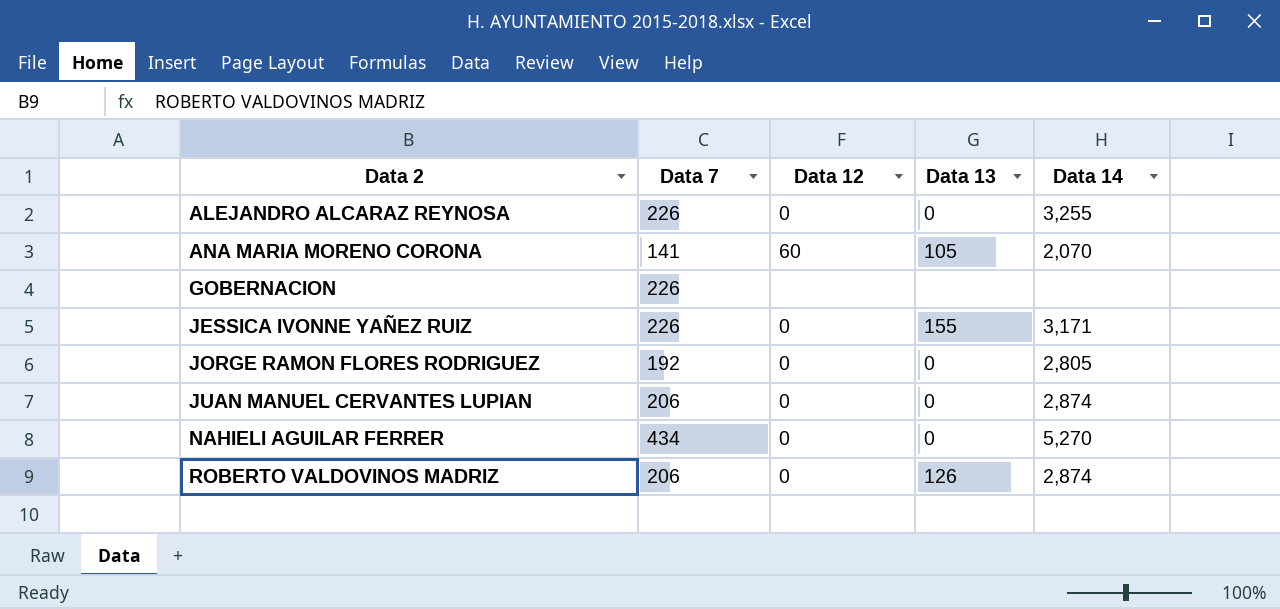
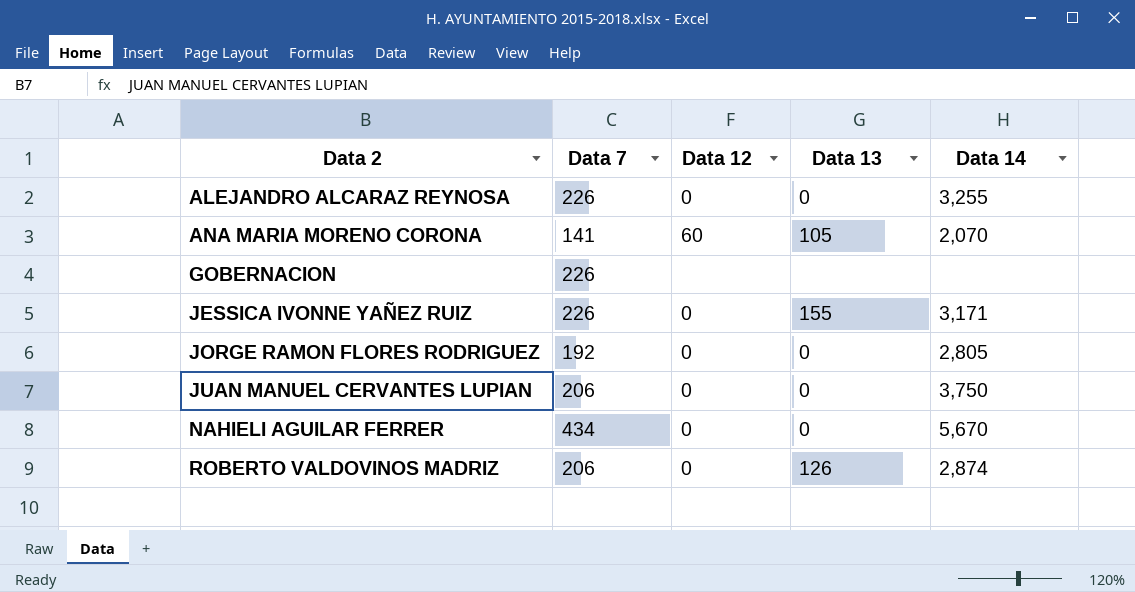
JUAN MANUEL CERVANTES LUPIAN | Data 14: 2,874 -> 3,750
NAHIELI AGUILAR FERRER | Data 14: 5,270 -> 5,670

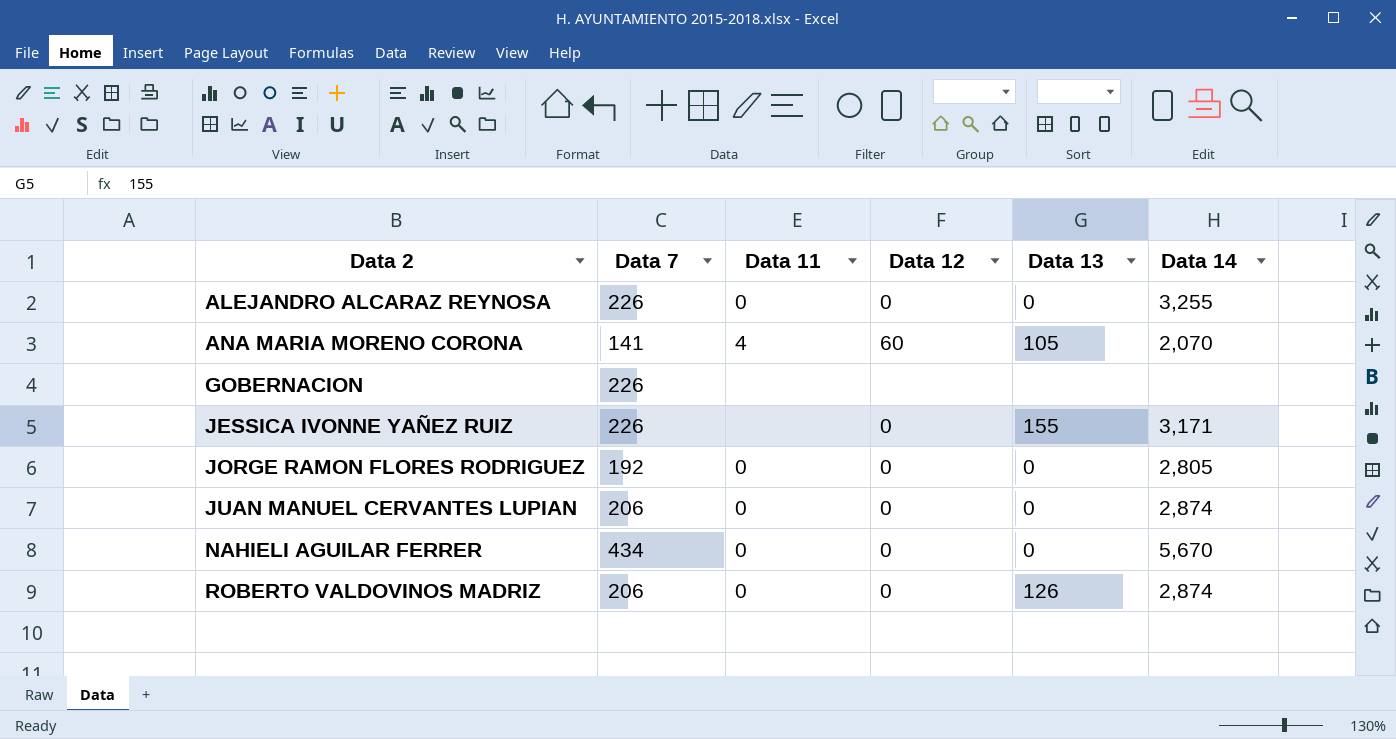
column Data 11 | position: none -> 3
JUAN MANUEL CERVANTES LUPIAN | Data 14: 3,750 -> 2,874

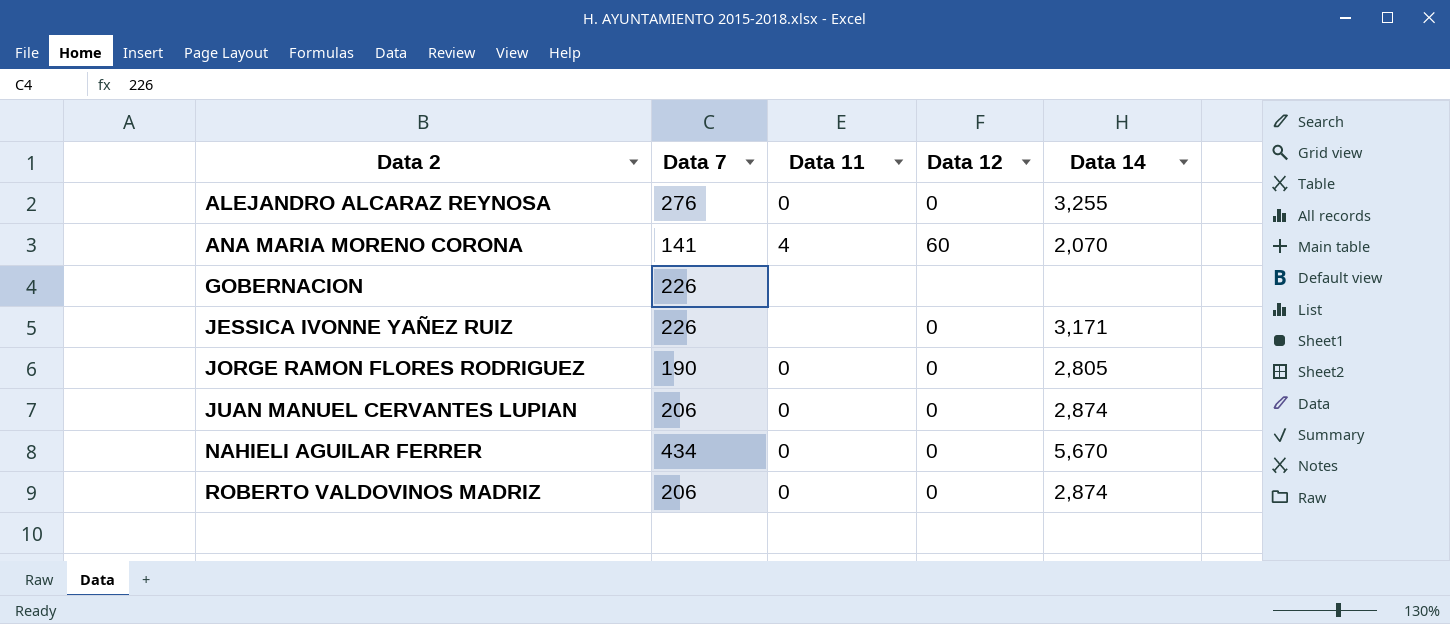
column Data 13 | position: 5 -> none
ALEJANDRO ALCARAZ REYNOSA | Data 7: 226 -> 276
JORGE RAMON FLORES RODRIGUEZ | Data 7: 192 -> 190

